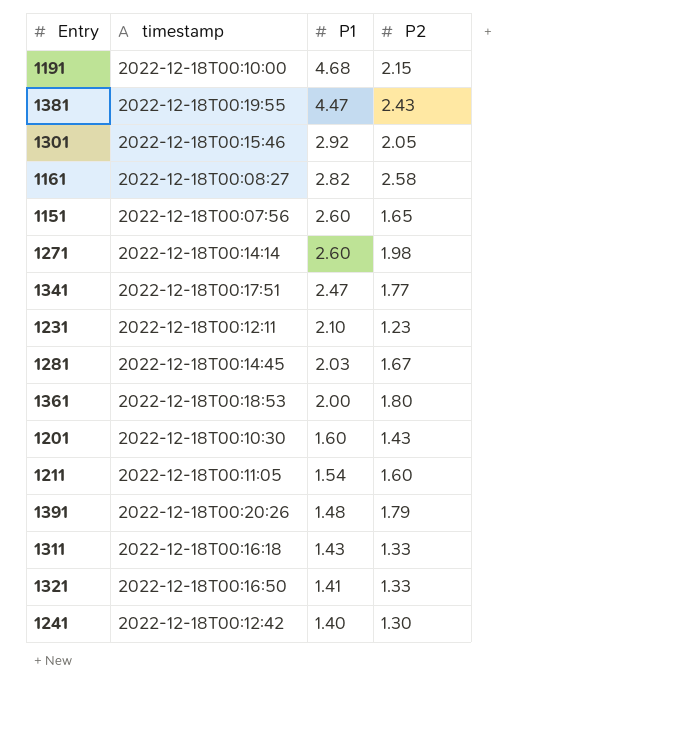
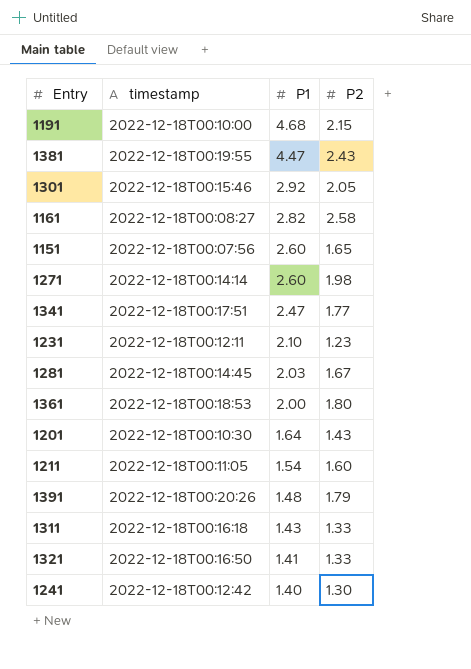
1201 | P1: 1.60 -> 1.64

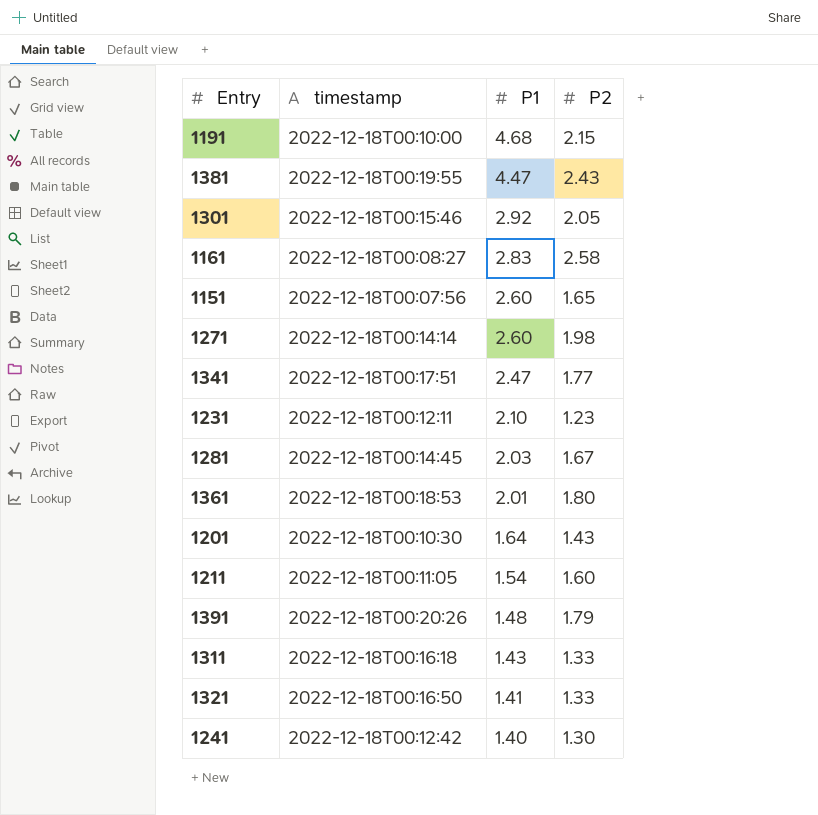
1161 | P1: 2.82 -> 2.83
1361 | P1: 2.00 -> 2.01

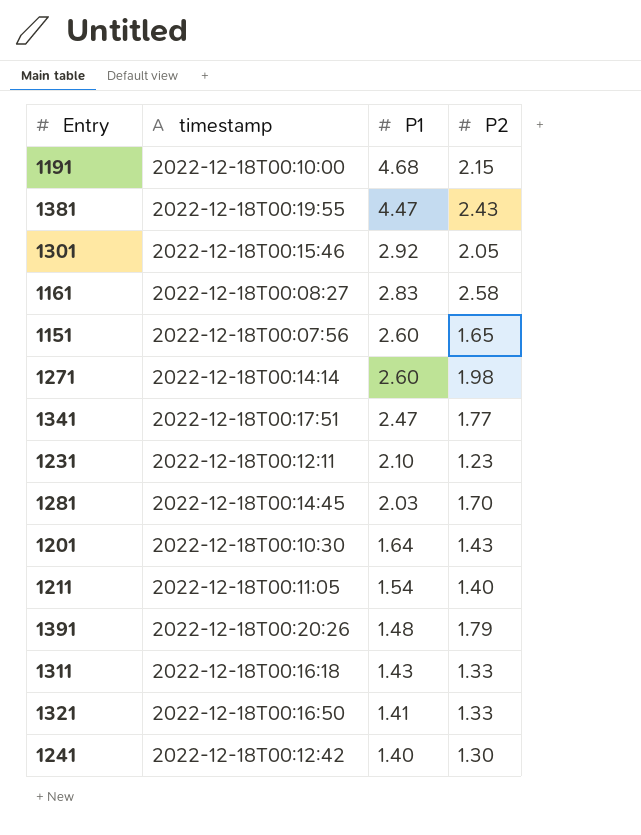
row 1361: 2022-12-18T00:18:53 | 2.01 | 1.80 -> none
1281 | P2: 1.67 -> 1.70
1211 | P2: 1.60 -> 1.40

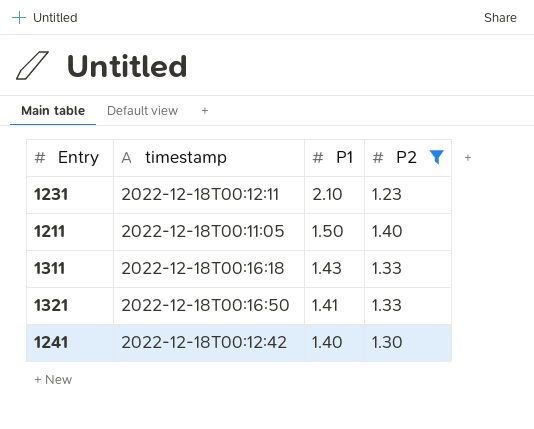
filter: none -> P2 <= 1.40
1211 | P1: 1.54 -> 1.50

